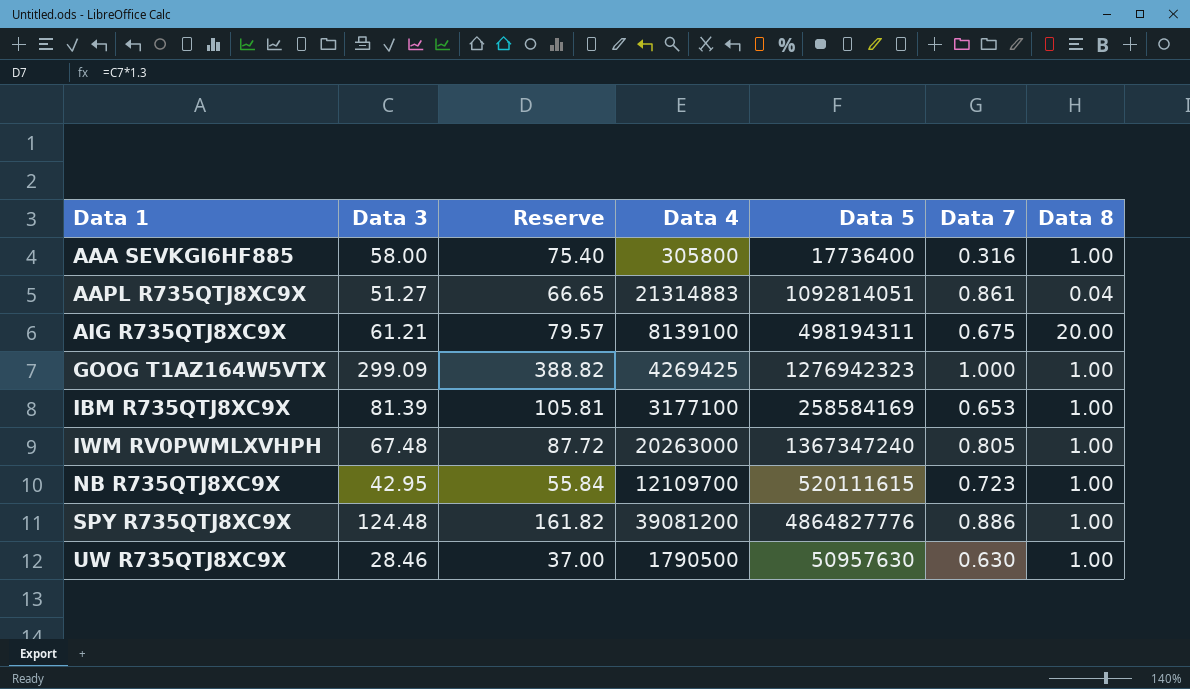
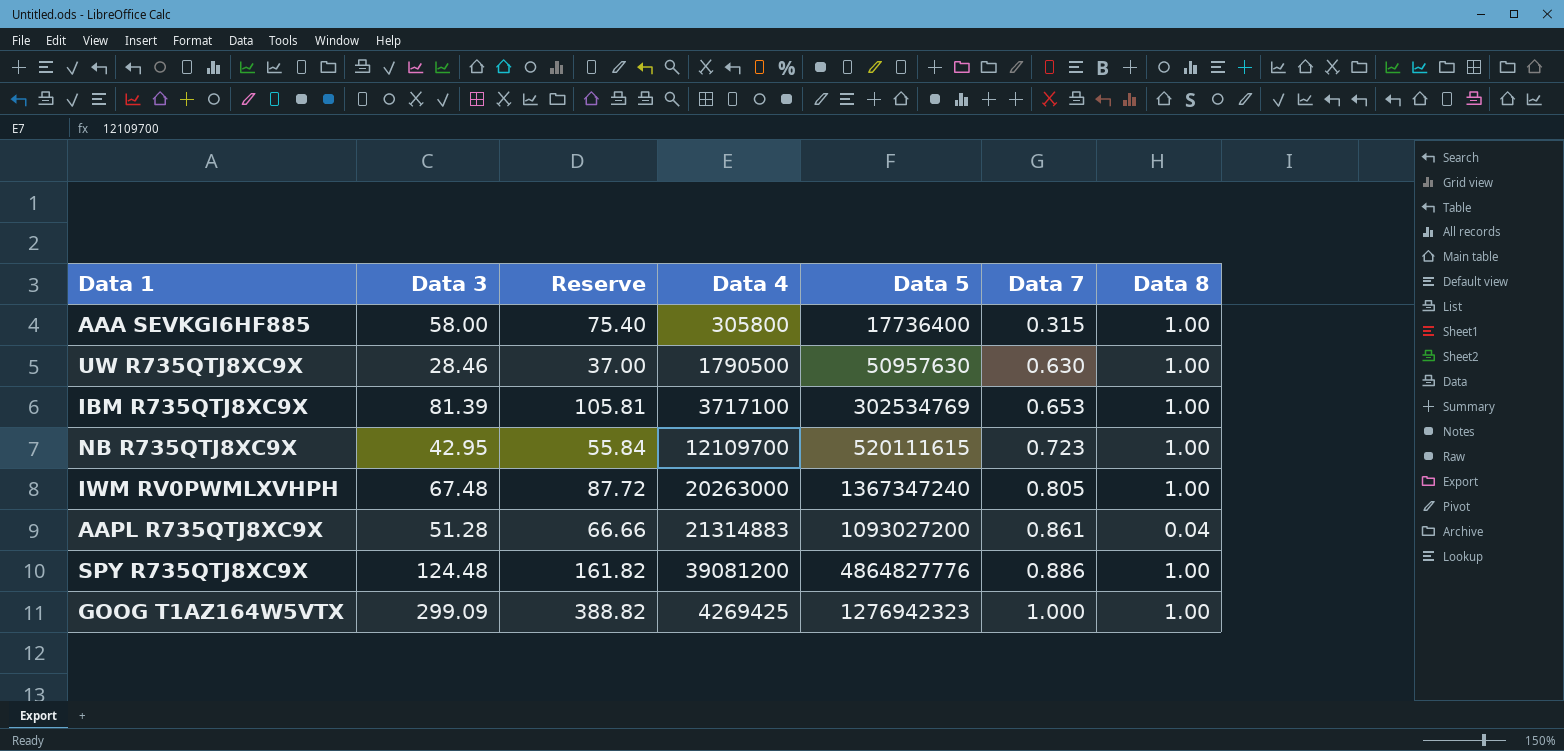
row order: Data 1 ascending -> Data 7 ascending
row AIG R735QTJ8XC9X: 61.21 | 79.57 | 8139100 | 498194311 | 0.675 | 20.00 -> none
AAA SEVKGI6HF885 | Data 7: 0.316 -> 0.315
IBM R735QTJ8XC9X | Data 4: 3177100 -> 3717100
IBM R735QTJ8XC9X | Data 5: 258584169 -> 302534769
AAPL R735QTJ8XC9X | Data 3: 51.27 -> 51.28
AAPL R735QTJ8XC9X | Reserve: 66.65 -> 66.66
AAPL R735QTJ8XC9X | Data 5: 1092814051 -> 1093027200

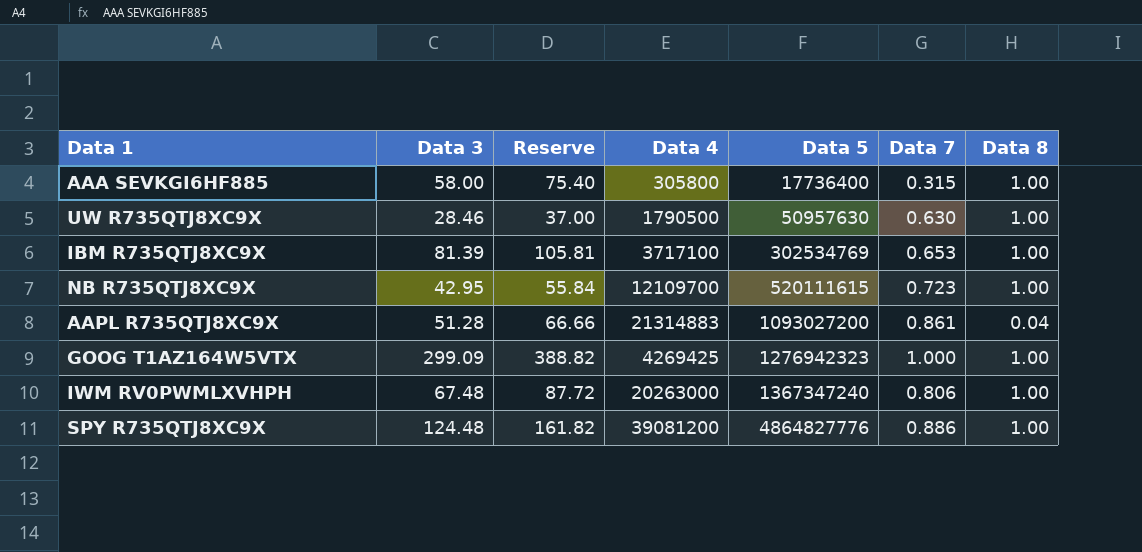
row order: Data 7 ascending -> Data 5 ascending
IWM RV0PWMLXVHPH | Data 7: 0.805 -> 0.806

